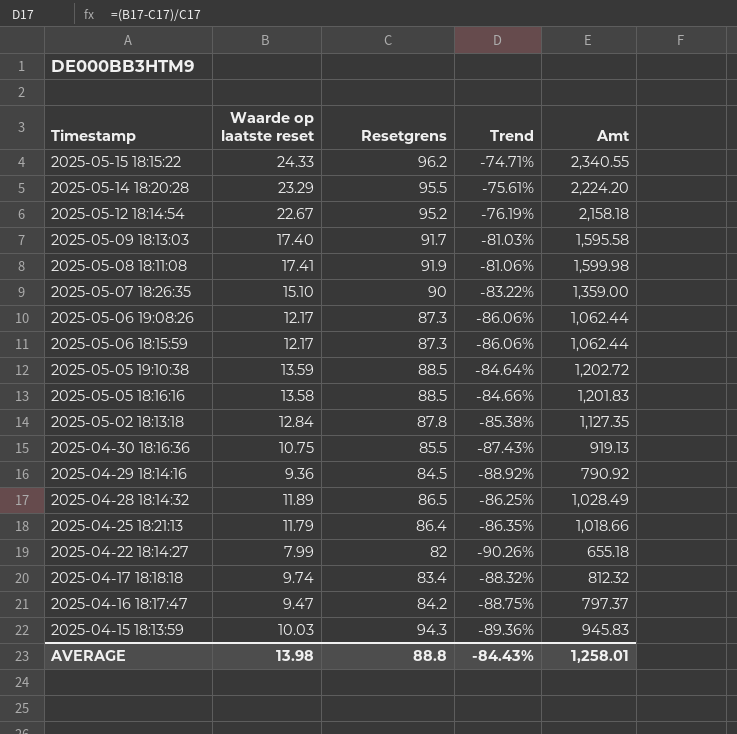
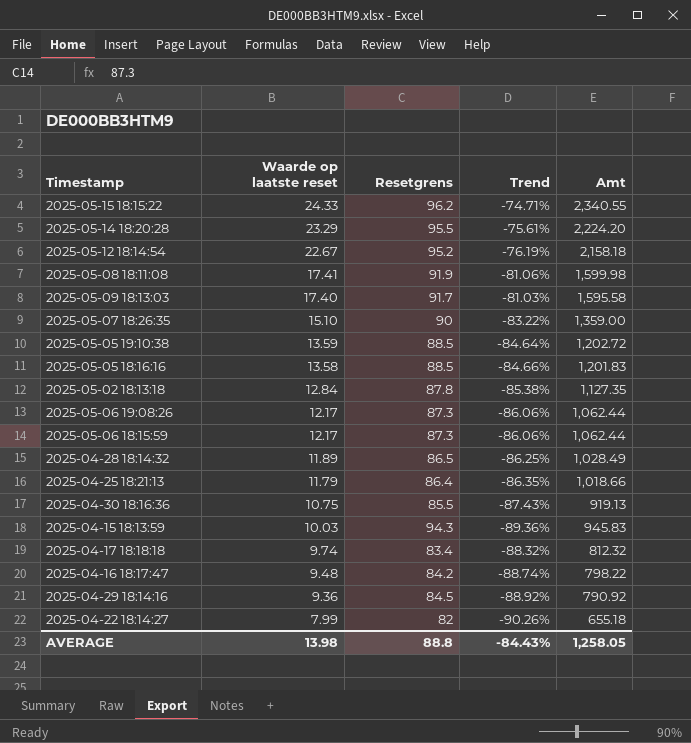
row order: Timestamp descending -> Waarde op laatste reset descending
2025-04-16 18:17:47 | Waarde op laatste reset: 9.47 -> 9.48
2025-04-16 18:17:47 | Trend: -88.75% -> -88.74%
2025-04-16 18:17:47 | Amt: 797.37 -> 798.22
AVERAGE | Amt: 1,258.01 -> 1,258.05

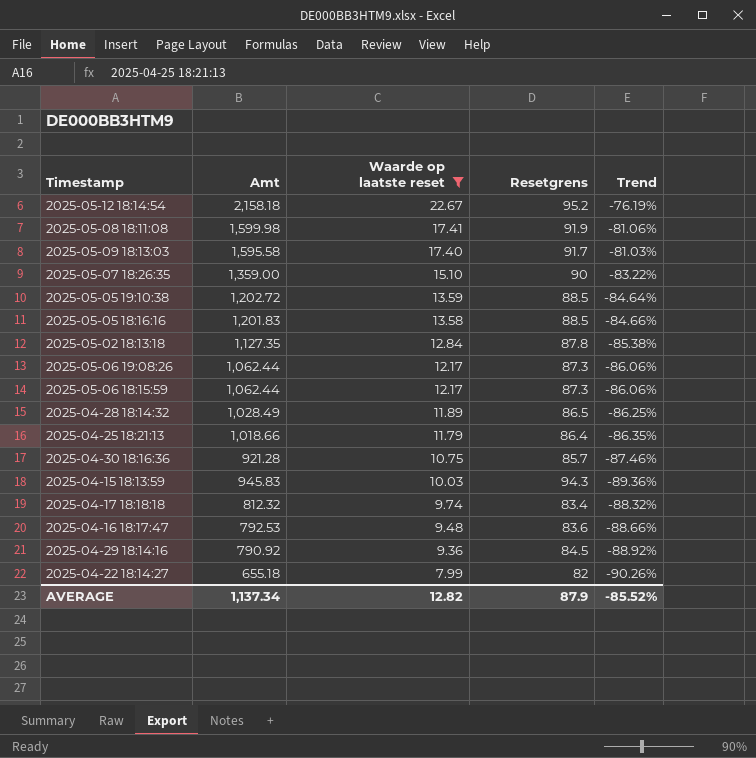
filter: none -> Waarde op laatste reset <= 22.67
column Amt | position: 5 -> 2
2025-04-30 18:16:36 | Amt: 919.13 -> 921.28
2025-04-30 18:16:36 | Resetgrens: 85.5 -> 85.7
2025-04-30 18:16:36 | Trend: -87.43% -> -87.46%
2025-04-16 18:17:47 | Amt: 798.22 -> 792.53
2025-04-16 18:17:47 | Resetgrens: 84.2 -> 83.6
2025-04-16 18:17:47 | Trend: -88.74% -> -88.66%
AVERAGE | Amt: 1,258.05 -> 1,137.34
AVERAGE | Waarde op laatste reset: 13.98 -> 12.82
AVERAGE | Resetgrens: 88.8 -> 87.9
AVERAGE | Trend: -84.43% -> -85.52%

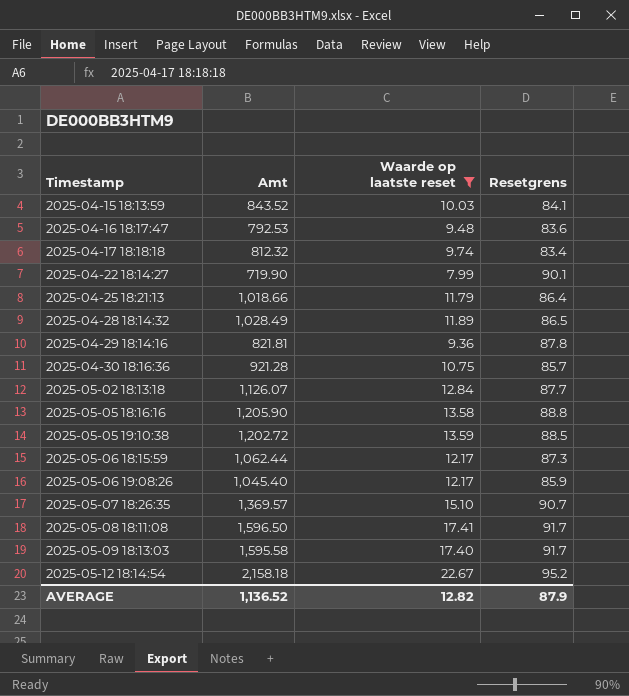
row order: Waarde op laatste reset descending -> Timestamp ascending
column Trend | formula: ([Waarde op laatste reset] - [Resetgrens]) / [Resetgrens] -> none
2025-04-15 18:13:59 | Amt: 945.83 -> 843.52
2025-04-15 18:13:59 | Resetgrens: 94.3 -> 84.1
2025-04-22 18:14:27 | Amt: 655.18 -> 719.90
2025-04-22 18:14:27 | Resetgrens: 82 -> 90.1
2025-04-29 18:14:16 | Amt: 790.92 -> 821.81
2025-04-29 18:14:16 | Resetgrens: 84.5 -> 87.8
2025-05-02 18:13:18 | Amt: 1,127.35 -> 1,126.07
2025-05-02 18:13:18 | Resetgrens: 87.8 -> 87.7
2025-05-05 18:16:16 | Amt: 1,201.83 -> 1,205.90
2025-05-05 18:16:16 | Resetgrens: 88.5 -> 88.8
2025-05-06 19:08:26 | Amt: 1,062.44 -> 1,045.40
2025-05-06 19:08:26 | Resetgrens: 87.3 -> 85.9
2025-05-07 18:26:35 | Amt: 1,359.00 -> 1,369.57
2025-05-07 18:26:35 | Resetgrens: 90 -> 90.7
2025-05-08 18:11:08 | Amt: 1,599.98 -> 1,596.50
2025-05-08 18:11:08 | Resetgrens: 91.9 -> 91.7
AVERAGE | Amt: 1,137.34 -> 1,136.52

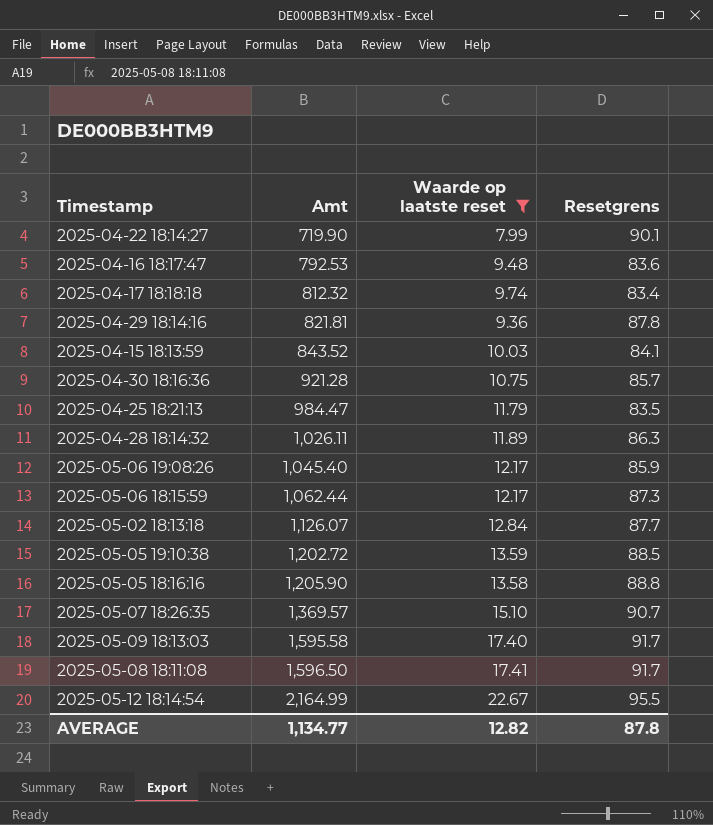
row order: Timestamp ascending -> Amt ascending
2025-04-25 18:21:13 | Amt: 1,018.66 -> 984.47
2025-04-25 18:21:13 | Resetgrens: 86.4 -> 83.5
2025-04-28 18:14:32 | Amt: 1,028.49 -> 1,026.11
2025-04-28 18:14:32 | Resetgrens: 86.5 -> 86.3
2025-05-12 18:14:54 | Amt: 2,158.18 -> 2,164.99
2025-05-12 18:14:54 | Resetgrens: 95.2 -> 95.5
AVERAGE | Amt: 1,136.52 -> 1,134.77
AVERAGE | Resetgrens: 87.9 -> 87.8

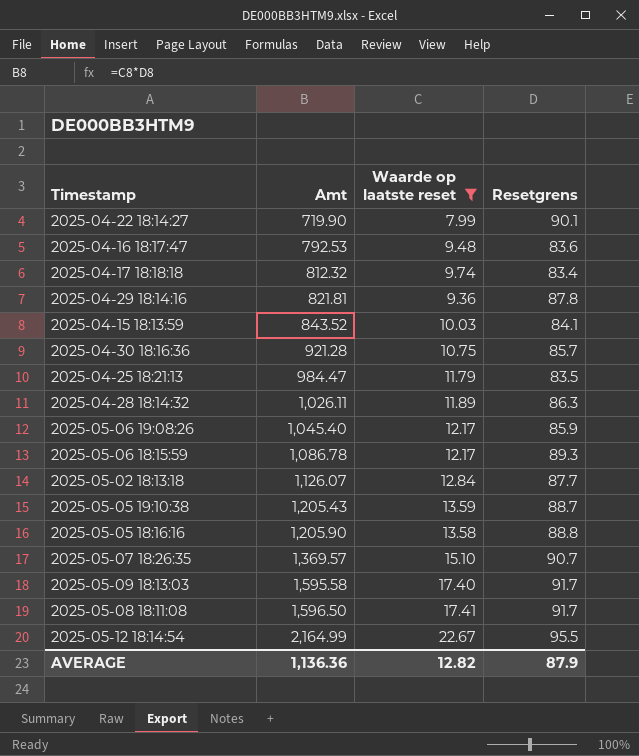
2025-05-06 18:15:59 | Amt: 1,062.44 -> 1,086.78
2025-05-06 18:15:59 | Resetgrens: 87.3 -> 89.3
2025-05-05 19:10:38 | Amt: 1,202.72 -> 1,205.43
2025-05-05 19:10:38 | Resetgrens: 88.5 -> 88.7
AVERAGE | Amt: 1,134.77 -> 1,136.36
AVERAGE | Resetgrens: 87.8 -> 87.9

